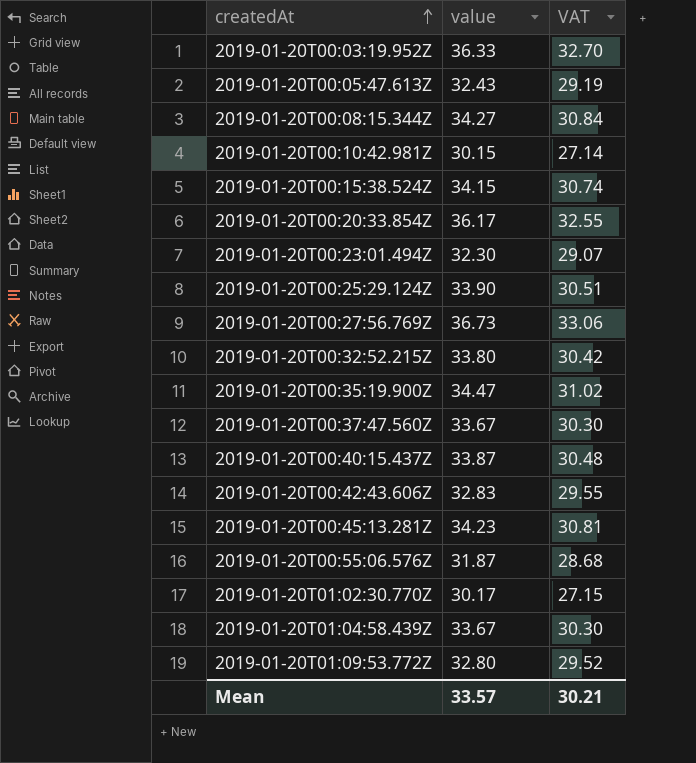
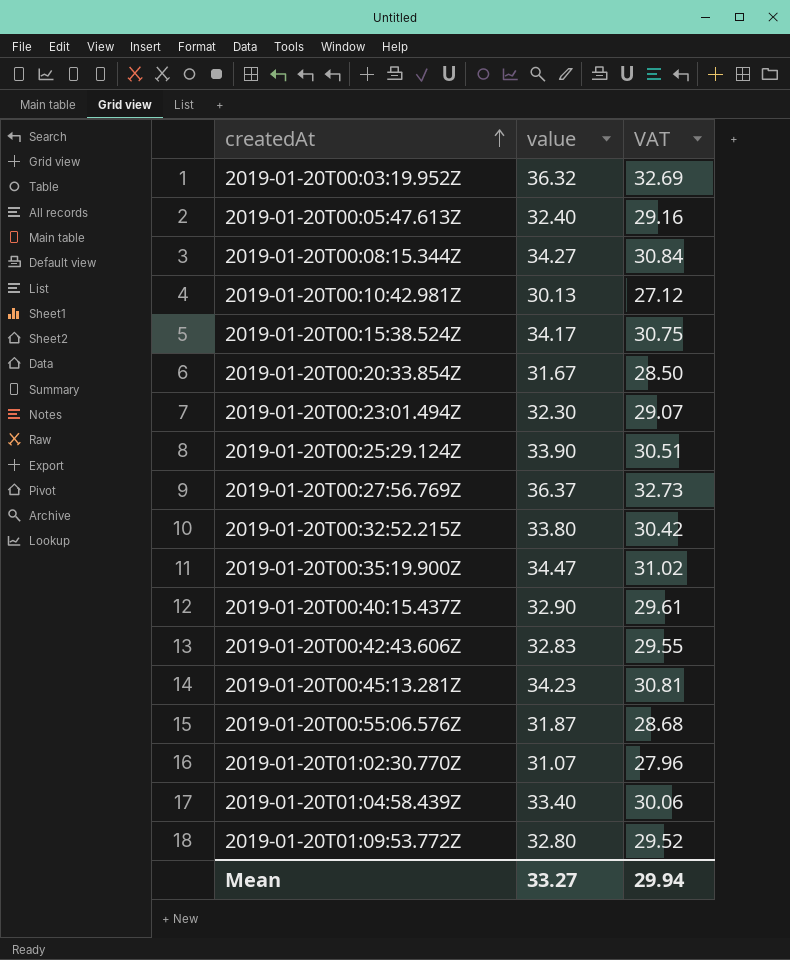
row 2019-01-20T00:37:47.560Z: 33.67 | 30.30 -> none
2019-01-20T00:03:19.952Z | value: 36.33 -> 36.32
2019-01-20T00:03:19.952Z | VAT: 32.70 -> 32.69
2019-01-20T00:05:47.613Z | value: 32.43 -> 32.40
2019-01-20T00:05:47.613Z | VAT: 29.19 -> 29.16
2019-01-20T00:10:42.981Z | value: 30.15 -> 30.13
2019-01-20T00:10:42.981Z | VAT: 27.14 -> 27.12
2019-01-20T00:15:38.524Z | value: 34.15 -> 34.17
2019-01-20T00:15:38.524Z | VAT: 30.74 -> 30.75
2019-01-20T00:20:33.854Z | value: 36.17 -> 31.67
2019-01-20T00:20:33.854Z | VAT: 32.55 -> 28.50
2019-01-20T00:27:56.769Z | value: 36.73 -> 36.37
2019-01-20T00:27:56.769Z | VAT: 33.06 -> 32.73
2019-01-20T00:40:15.437Z | value: 33.87 -> 32.90
2019-01-20T00:40:15.437Z | VAT: 30.48 -> 29.61
2019-01-20T01:02:30.770Z | value: 30.17 -> 31.07
2019-01-20T01:02:30.770Z | VAT: 27.15 -> 27.96
2019-01-20T01:04:58.439Z | value: 33.67 -> 33.40
2019-01-20T01:04:58.439Z | VAT: 30.30 -> 30.06
Mean | value: 33.57 -> 33.27
Mean | VAT: 30.21 -> 29.94

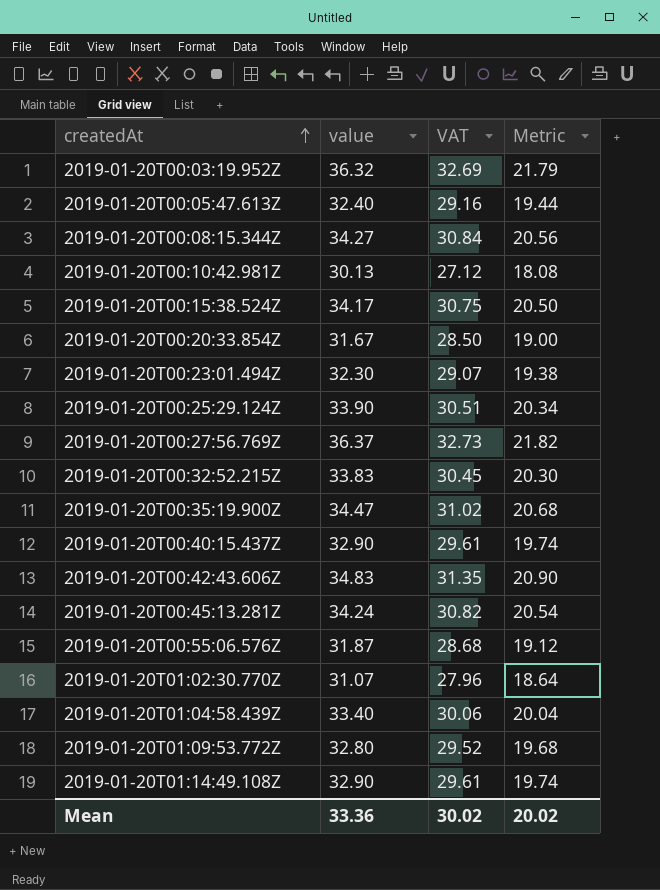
column Metric | formula: none -> [value] * 0.6
2019-01-20T00:32:52.215Z | value: 33.80 -> 33.83
2019-01-20T00:32:52.215Z | VAT: 30.42 -> 30.45
2019-01-20T00:42:43.606Z | value: 32.83 -> 34.83
2019-01-20T00:42:43.606Z | VAT: 29.55 -> 31.35
2019-01-20T00:45:13.281Z | value: 34.23 -> 34.24
2019-01-20T00:45:13.281Z | VAT: 30.81 -> 30.82
row 2019-01-20T01:14:49.108Z: none -> 32.90 | 29.61 | 19.74
Mean | value: 33.27 -> 33.36
Mean | VAT: 29.94 -> 30.02

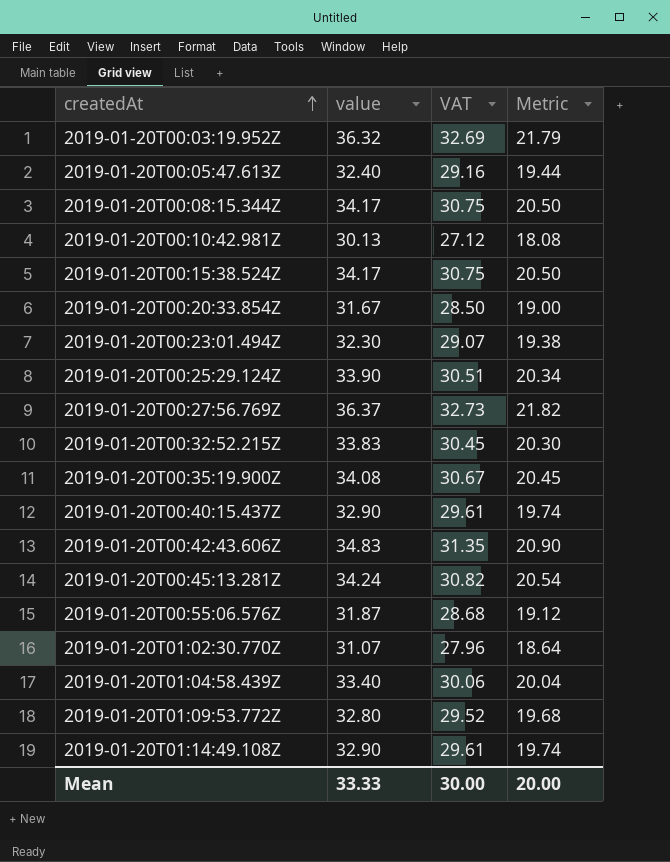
2019-01-20T00:08:15.344Z | value: 34.27 -> 34.17
2019-01-20T00:08:15.344Z | VAT: 30.84 -> 30.75
2019-01-20T00:08:15.344Z | Metric: 20.56 -> 20.50
2019-01-20T00:35:19.900Z | value: 34.47 -> 34.08
2019-01-20T00:35:19.900Z | VAT: 31.02 -> 30.67
2019-01-20T00:35:19.900Z | Metric: 20.68 -> 20.45
Mean | value: 33.36 -> 33.33
Mean | VAT: 30.02 -> 30.00
Mean | Metric: 20.02 -> 20.00

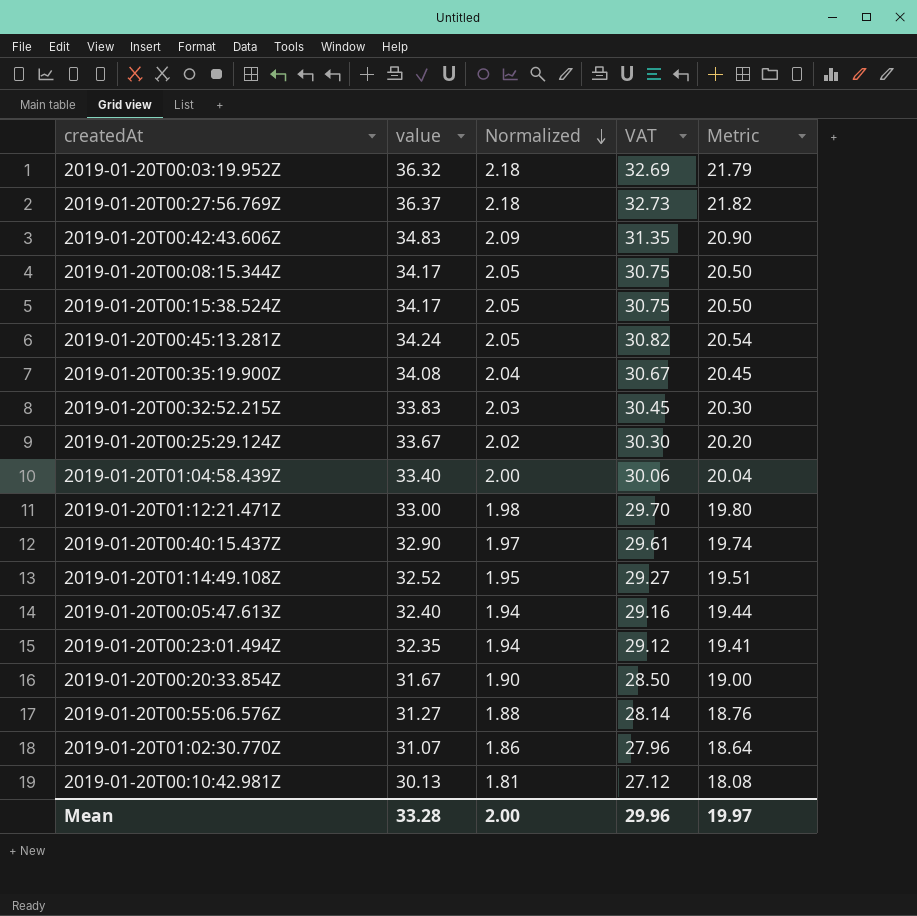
row order: createdAt ascending -> Normalized descending
column Normalized | formula: none -> [value] * 0.06
row 2019-01-20T01:09:53.772Z: 32.80 | 29.52 | 19.68 -> none
2019-01-20T00:25:29.124Z | value: 33.90 -> 33.67
2019-01-20T00:25:29.124Z | VAT: 30.51 -> 30.30
2019-01-20T00:25:29.124Z | Metric: 20.34 -> 20.20
row 2019-01-20T01:12:21.471Z: none -> 33.00 | 1.98 | 29.70 | 19.80
2019-01-20T01:14:49.108Z | value: 32.90 -> 32.52
2019-01-20T01:14:49.108Z | VAT: 29.61 -> 29.27
2019-01-20T01:14:49.108Z | Metric: 19.74 -> 19.51
2019-01-20T00:23:01.494Z | value: 32.30 -> 32.35
2019-01-20T00:23:01.494Z | VAT: 29.07 -> 29.12
2019-01-20T00:23:01.494Z | Metric: 19.38 -> 19.41
2019-01-20T00:55:06.576Z | value: 31.87 -> 31.27
2019-01-20T00:55:06.576Z | VAT: 28.68 -> 28.14
2019-01-20T00:55:06.576Z | Metric: 19.12 -> 18.76
Mean | value: 33.33 -> 33.28
Mean | VAT: 30.00 -> 29.96
Mean | Metric: 20.00 -> 19.97

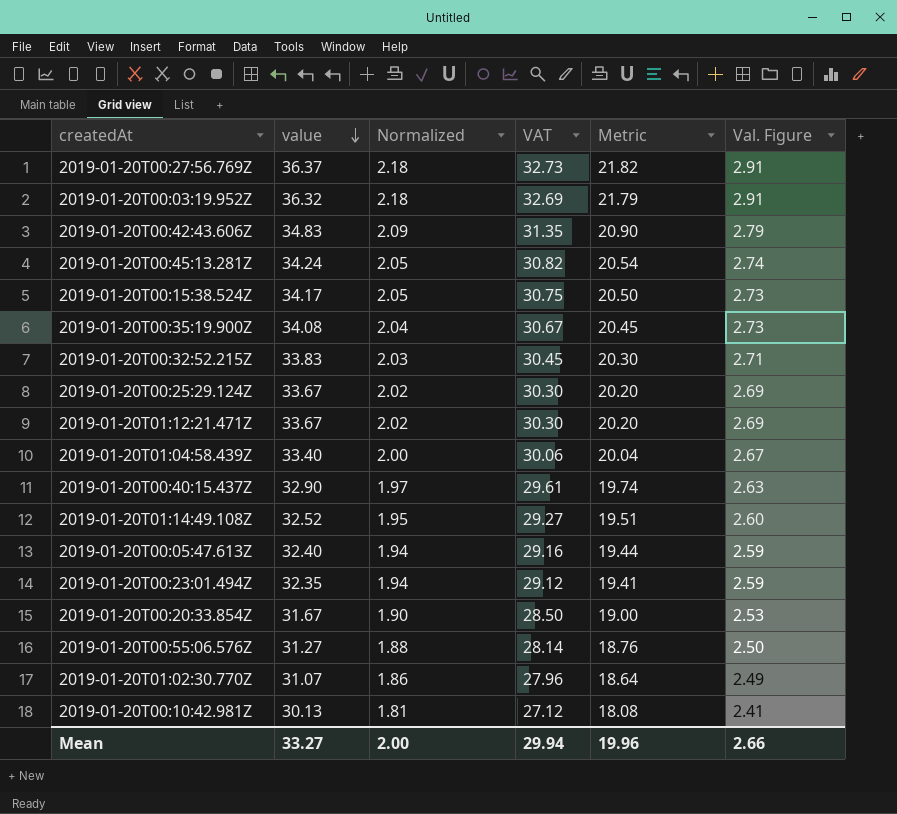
row order: Normalized descending -> value descending
column Val. Figure | formula: none -> [value] * 0.08
row 2019-01-20T00:08:15.344Z: 34.17 | 2.05 | 30.75 | 20.50 -> none
2019-01-20T01:12:21.471Z | value: 33.00 -> 33.67
2019-01-20T01:12:21.471Z | Normalized: 1.98 -> 2.02
2019-01-20T01:12:21.471Z | VAT: 29.70 -> 30.30
2019-01-20T01:12:21.471Z | Metric: 19.80 -> 20.20
Mean | value: 33.28 -> 33.27
Mean | VAT: 29.96 -> 29.94
Mean | Metric: 19.97 -> 19.96

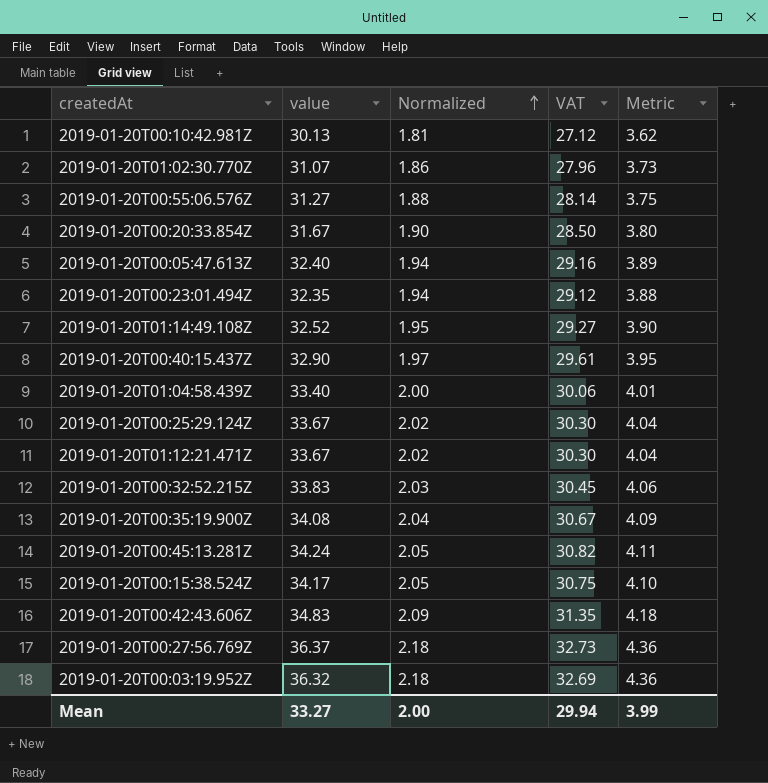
row order: value descending -> Normalized ascending
column Val. Figure | formula: [value] * 0.08 -> none
column Metric | formula: [value] * 0.6 -> [value] * 0.12
Mean | Metric: 19.96 -> 3.99

